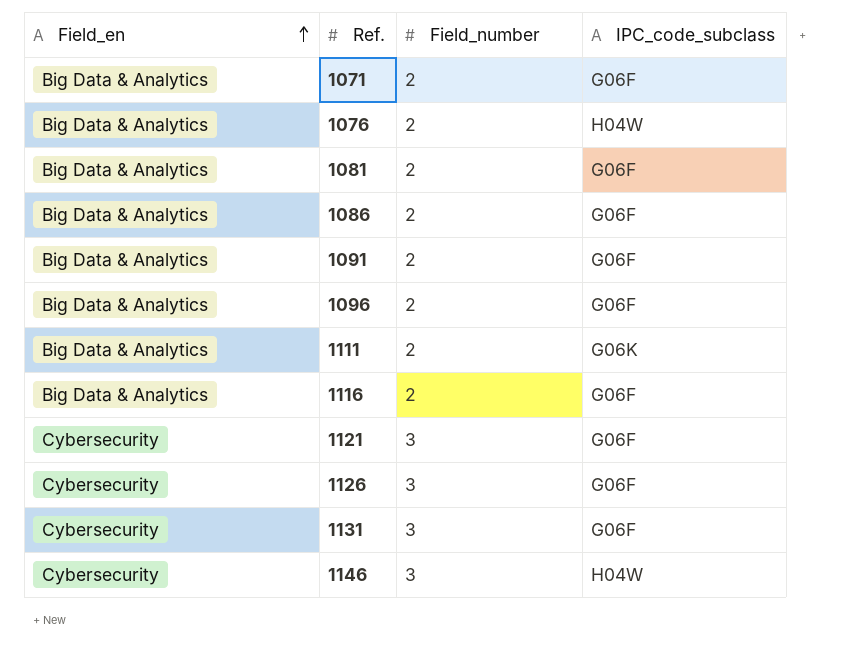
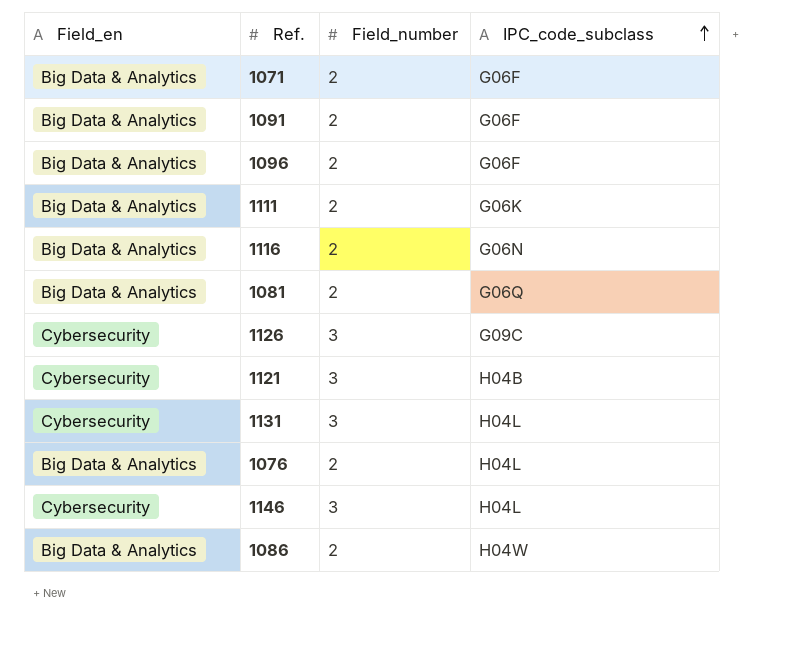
row order: Field_en ascending -> IPC_code_subclass ascending
1116 | IPC_code_subclass: G06F -> G06N
1081 | IPC_code_subclass: G06F -> G06Q
1126 | IPC_code_subclass: G06F -> G09C
1121 | IPC_code_subclass: G06F -> H04B
1131 | IPC_code_subclass: G06F -> H04L
1076 | IPC_code_subclass: H04W -> H04L
1146 | IPC_code_subclass: H04W -> H04L
1086 | IPC_code_subclass: G06F -> H04W

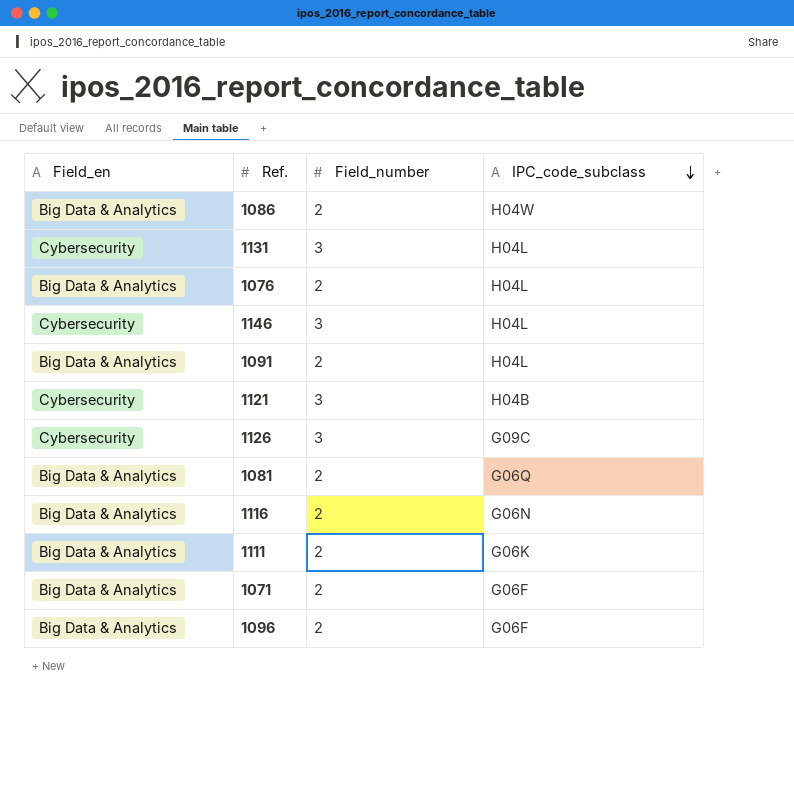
row order: IPC_code_subclass ascending -> IPC_code_subclass descending
1091 | IPC_code_subclass: G06F -> H04L

